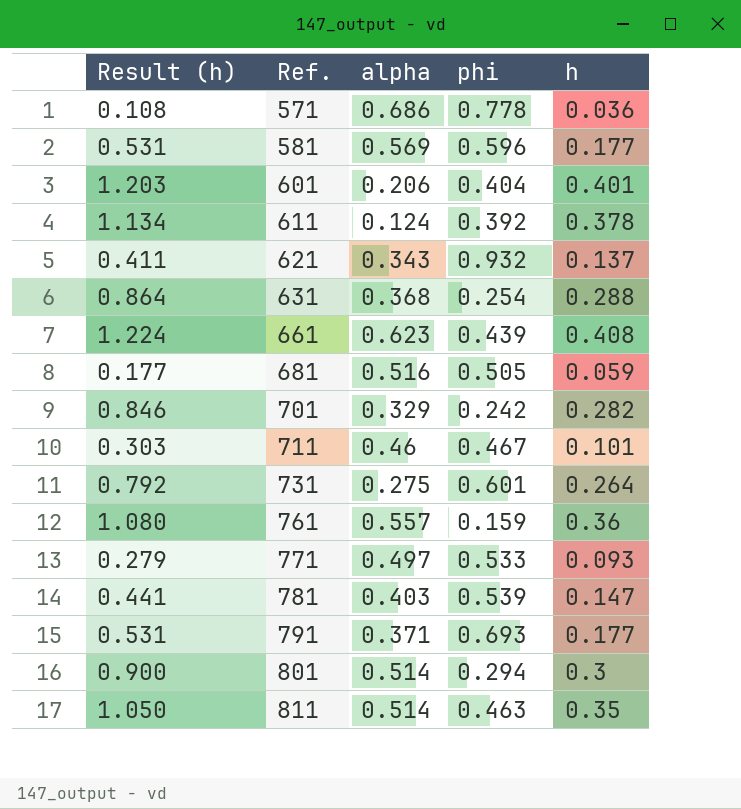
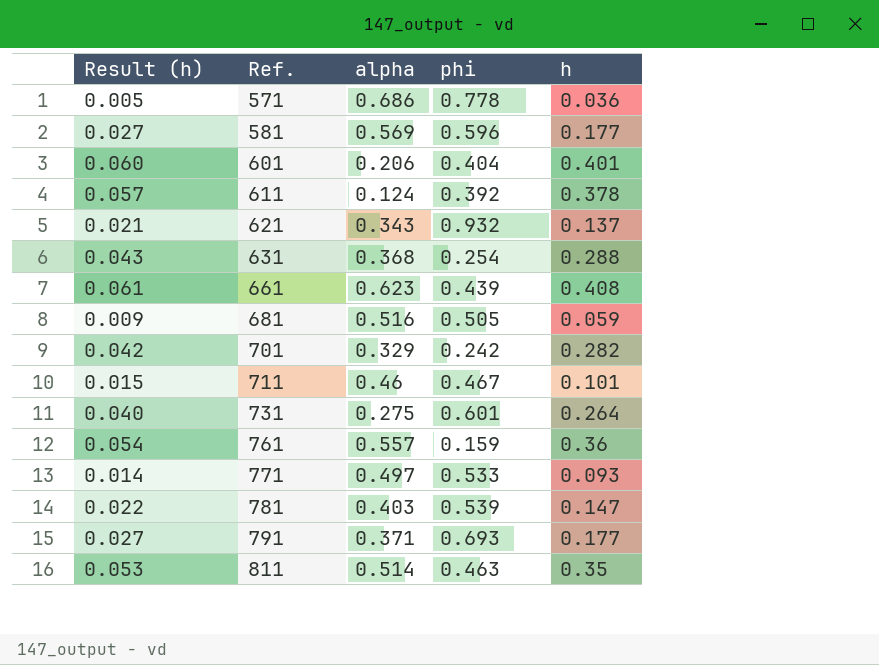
column Result (h) | formula: [h] * 3 -> [h] * 0.15
row 801: 0.900 | 0.514 | 0.294 | 0.3 -> none

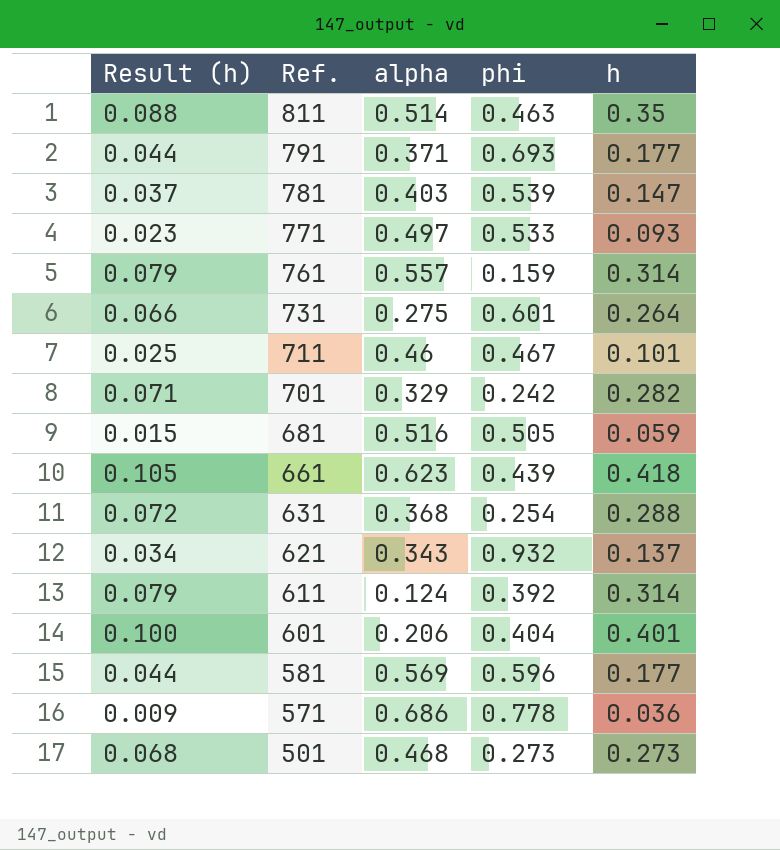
row order: Ref. ascending -> Ref. descending
column Result (h) | formula: [h] * 0.15 -> [h] * 0.25
761 | h: 0.36 -> 0.314
661 | h: 0.408 -> 0.418
611 | h: 0.378 -> 0.314
row 501: none -> 0.068 | 0.468 | 0.273 | 0.273

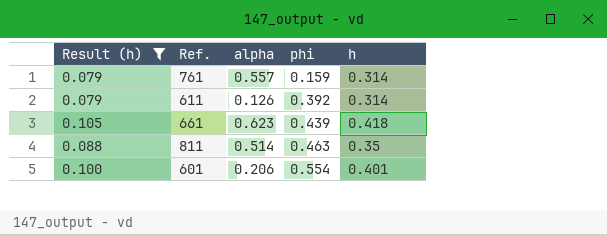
filter: none -> Result (h) >= 0.079
row order: Ref. descending -> phi ascending
611 | alpha: 0.124 -> 0.126
601 | phi: 0.404 -> 0.554

